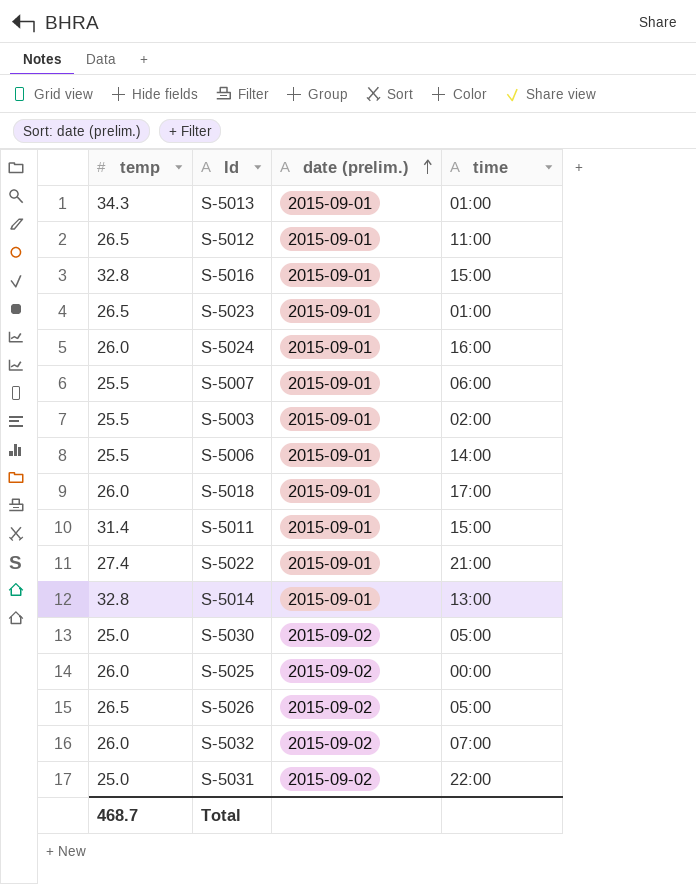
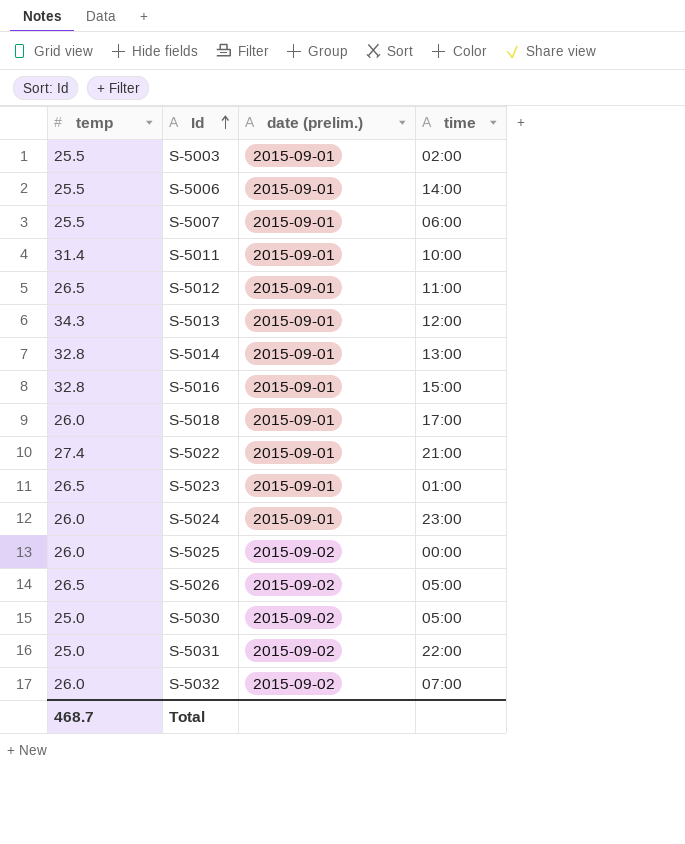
row order: date (prelim.) ascending -> Id ascending
S-5011 | time: 15:00 -> 10:00
S-5013 | time: 01:00 -> 12:00
S-5024 | time: 16:00 -> 23:00

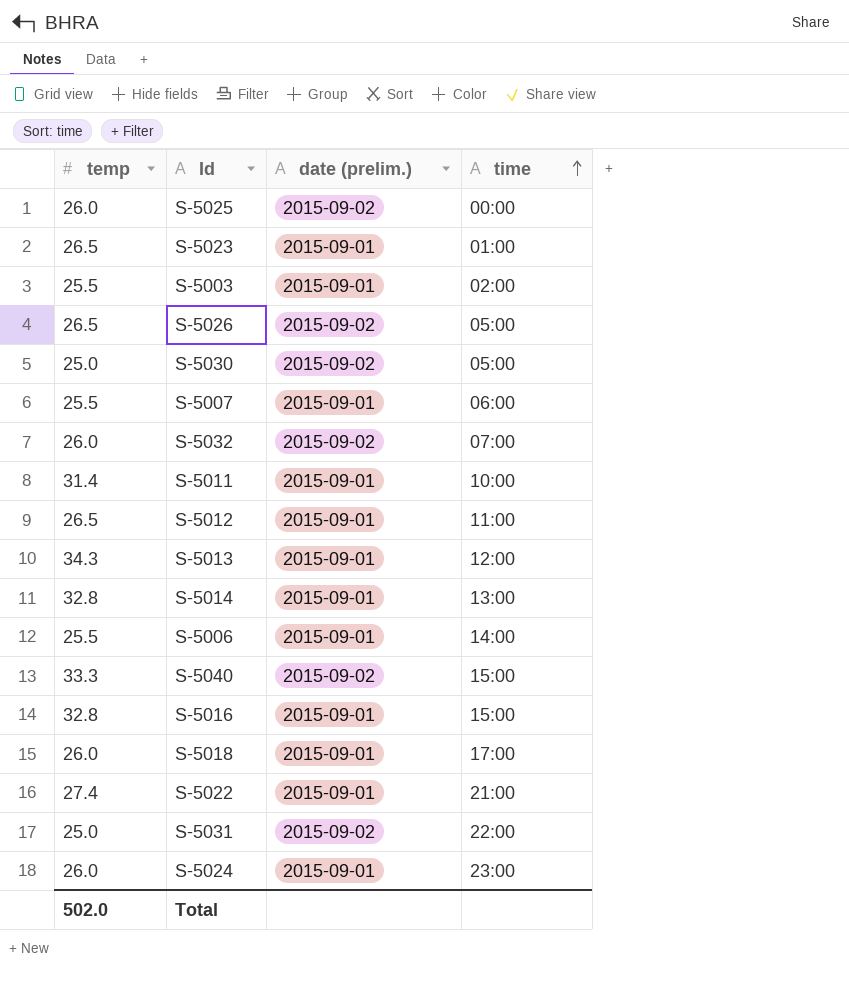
row order: Id ascending -> time ascending
row S-5040: none -> 33.3 | 2015-09-02 | 15:00
Total | temp: 468.7 -> 502.0

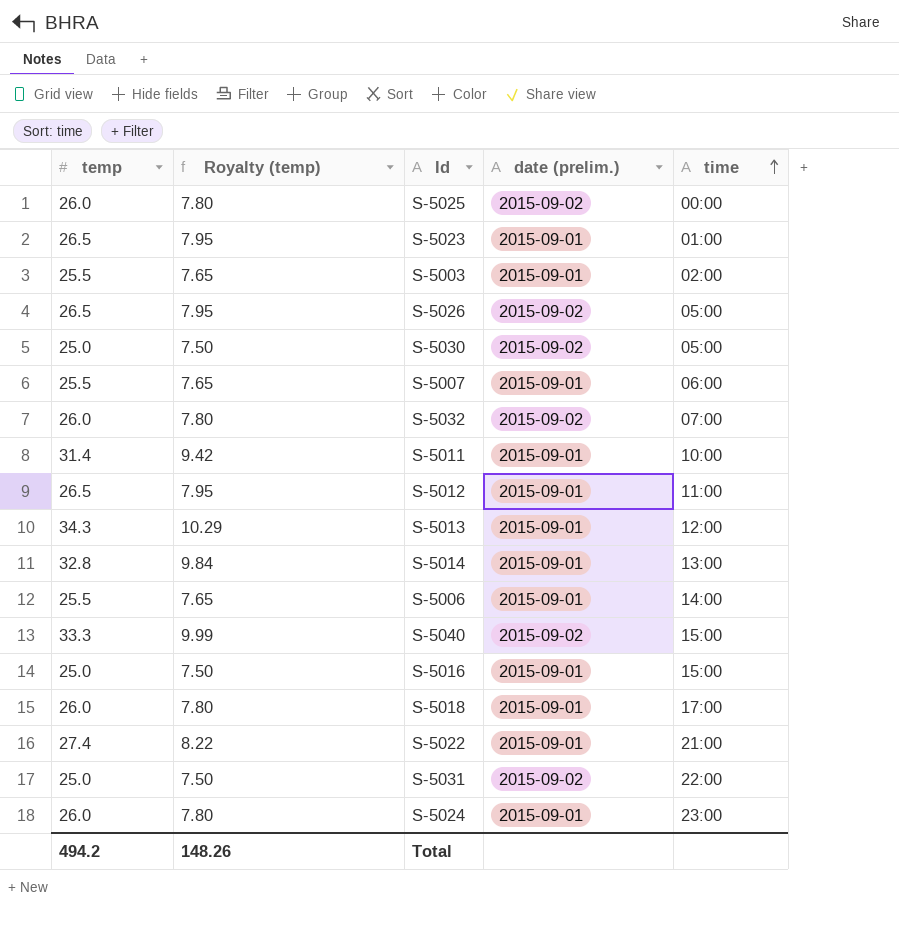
column Royalty (temp) | formula: none -> [temp] * 0.3
S-5016 | temp: 32.8 -> 25.0
Total | temp: 502.0 -> 494.2

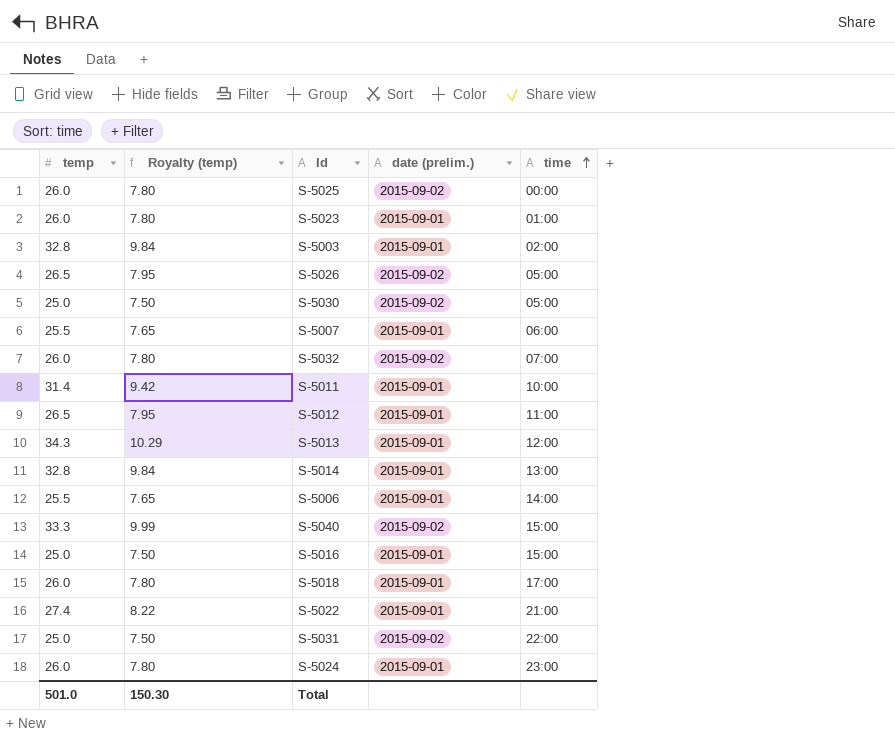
S-5023 | temp: 26.5 -> 26.0
S-5023 | Royalty (temp): 7.95 -> 7.80
S-5003 | temp: 25.5 -> 32.8
S-5003 | Royalty (temp): 7.65 -> 9.84
Total | temp: 494.2 -> 501.0
Total | Royalty (temp): 148.26 -> 150.30

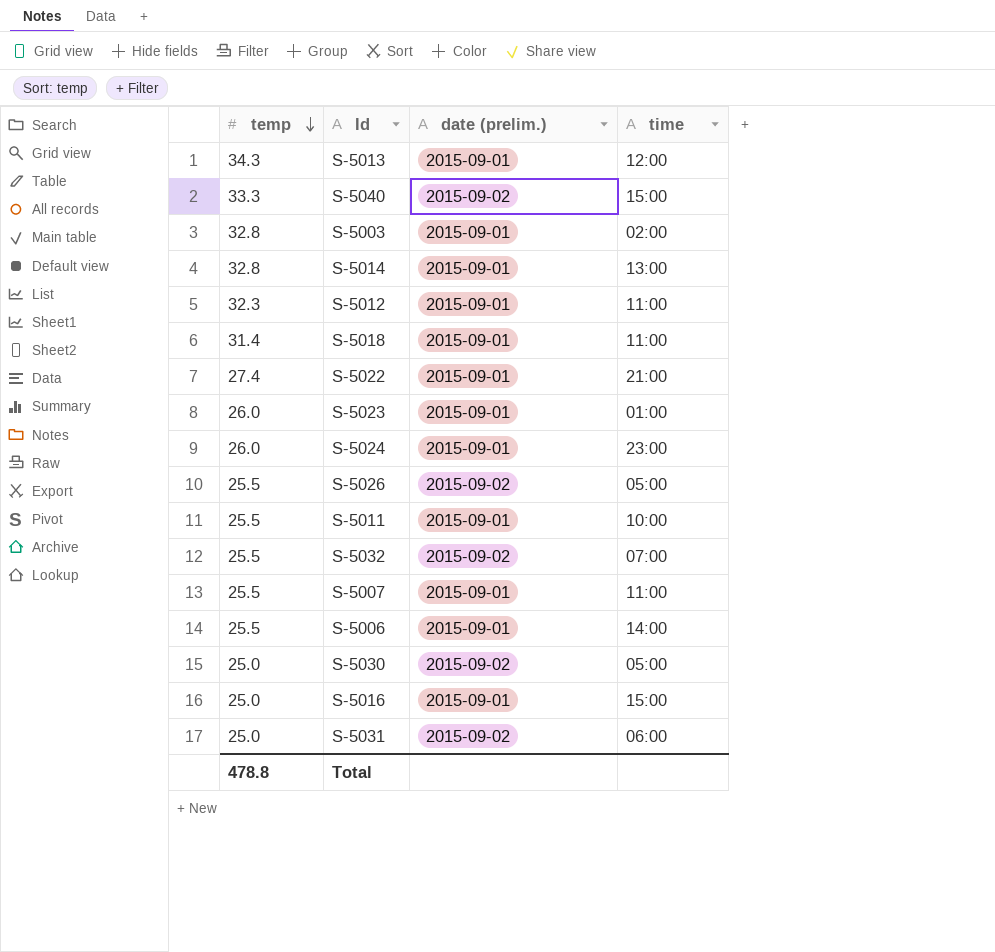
row order: time ascending -> temp descending
column Royalty (temp) | formula: [temp] * 0.3 -> none
row S-5025: 26.0 | 7.80 | 2015-09-02 | 00:00 -> none
S-5012 | temp: 26.5 -> 32.3
S-5018 | temp: 26.0 -> 31.4
S-5018 | time: 17:00 -> 11:00
S-5026 | temp: 26.5 -> 25.5
S-5011 | temp: 31.4 -> 25.5
S-5032 | temp: 26.0 -> 25.5
S-5007 | time: 06:00 -> 11:00
S-5031 | time: 22:00 -> 06:00
Total | temp: 501.0 -> 478.8

